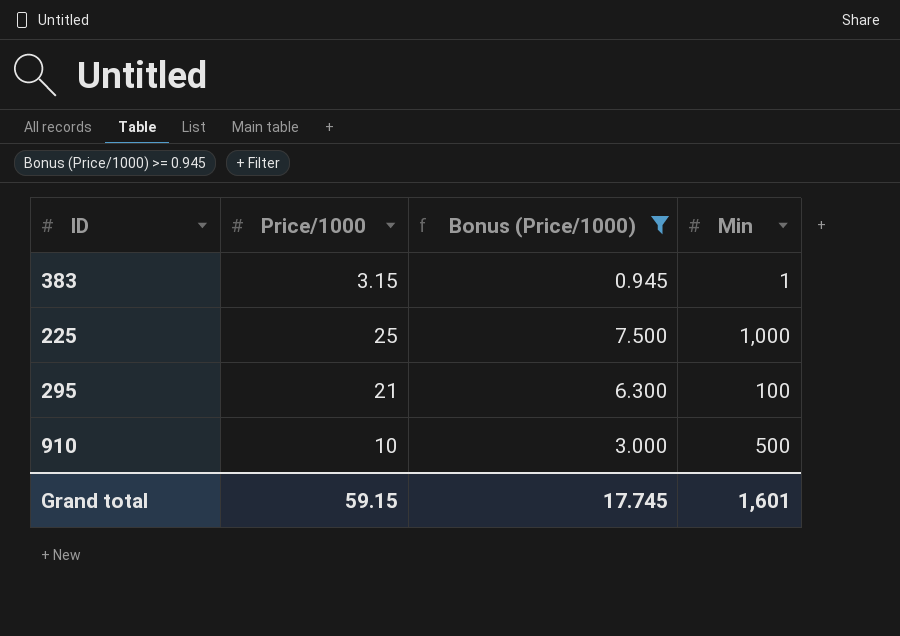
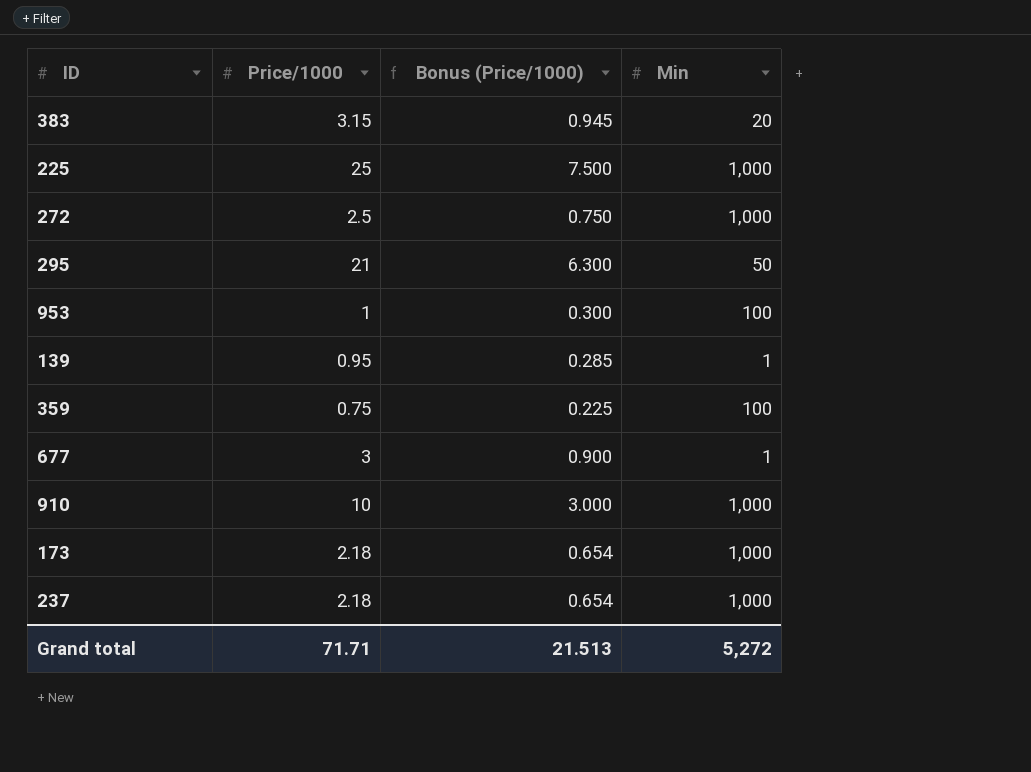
filter: Bonus (Price/1000) >= 0.945 -> none
383 | Min: 1 -> 20
295 | Min: 100 -> 50
910 | Min: 500 -> 1,000
Grand total | Price/1000: 59.15 -> 71.71
Grand total | Bonus (Price/1000): 17.745 -> 21.513
Grand total | Min: 1,601 -> 5,272

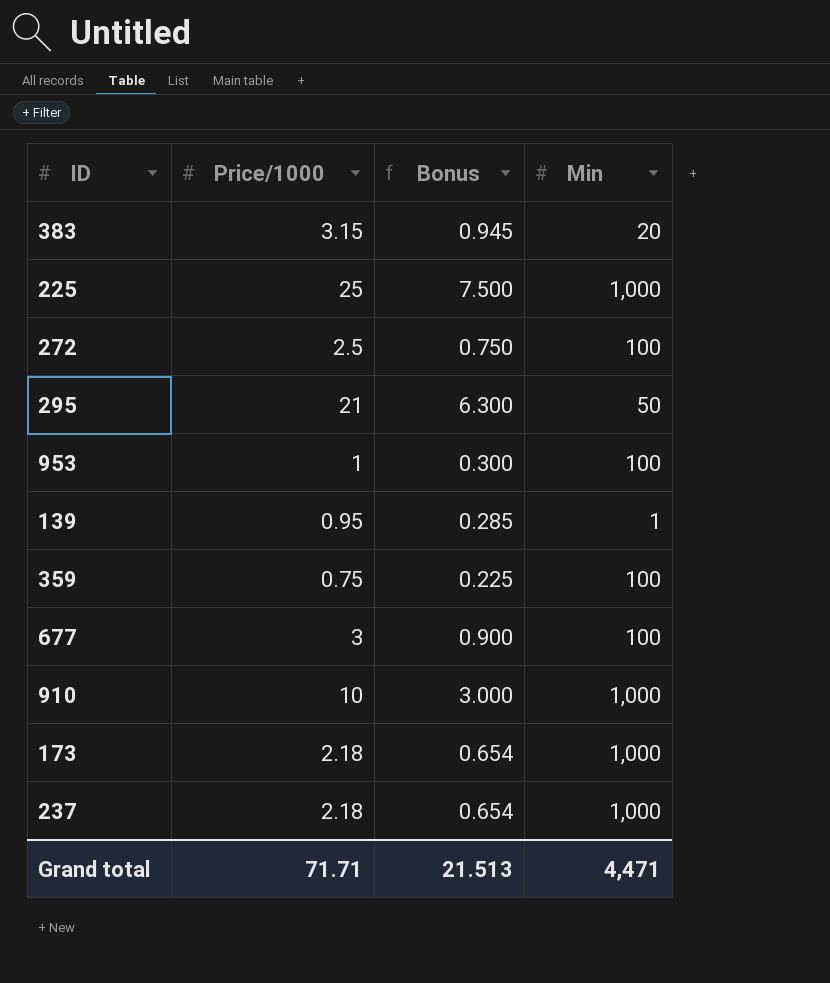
column name: Bonus (Price/1000) -> Bonus
272 | Min: 1,000 -> 100
677 | Min: 1 -> 100
Grand total | Min: 5,272 -> 4,471

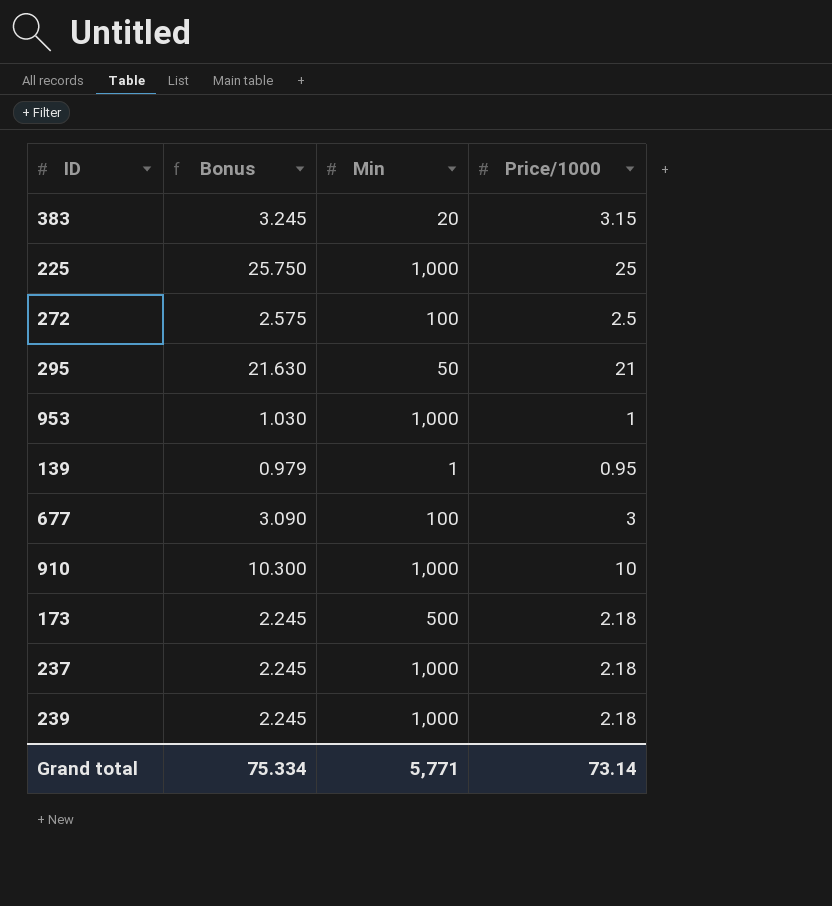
column Bonus | formula: [Price/1000] * 0.3 -> [Price/1000] * 1.03
column Price/1000 | position: 2 -> 4
row 359: 0.75 | 0.225 | 100 -> none
953 | Min: 100 -> 1,000
173 | Min: 1,000 -> 500
row 239: none -> 2.245 | 1,000 | 2.18
Grand total | Bonus: 21.513 -> 75.334
Grand total | Min: 4,471 -> 5,771
Grand total | Price/1000: 71.71 -> 73.14

